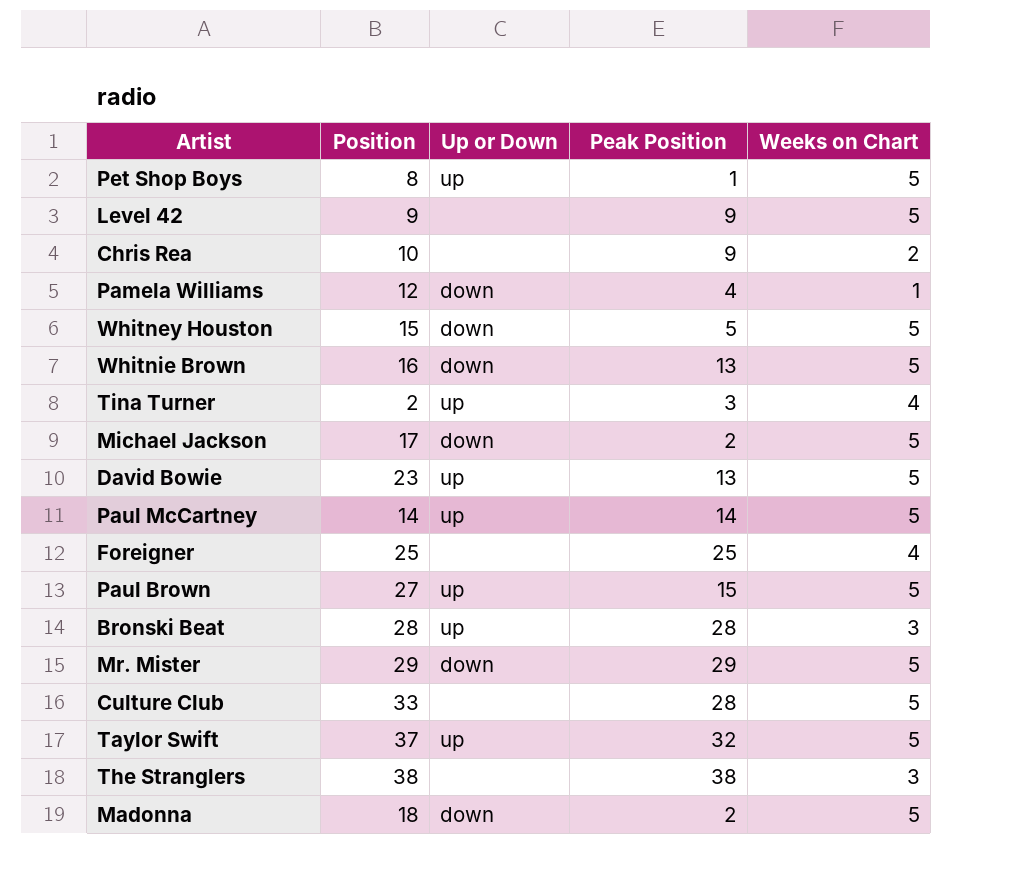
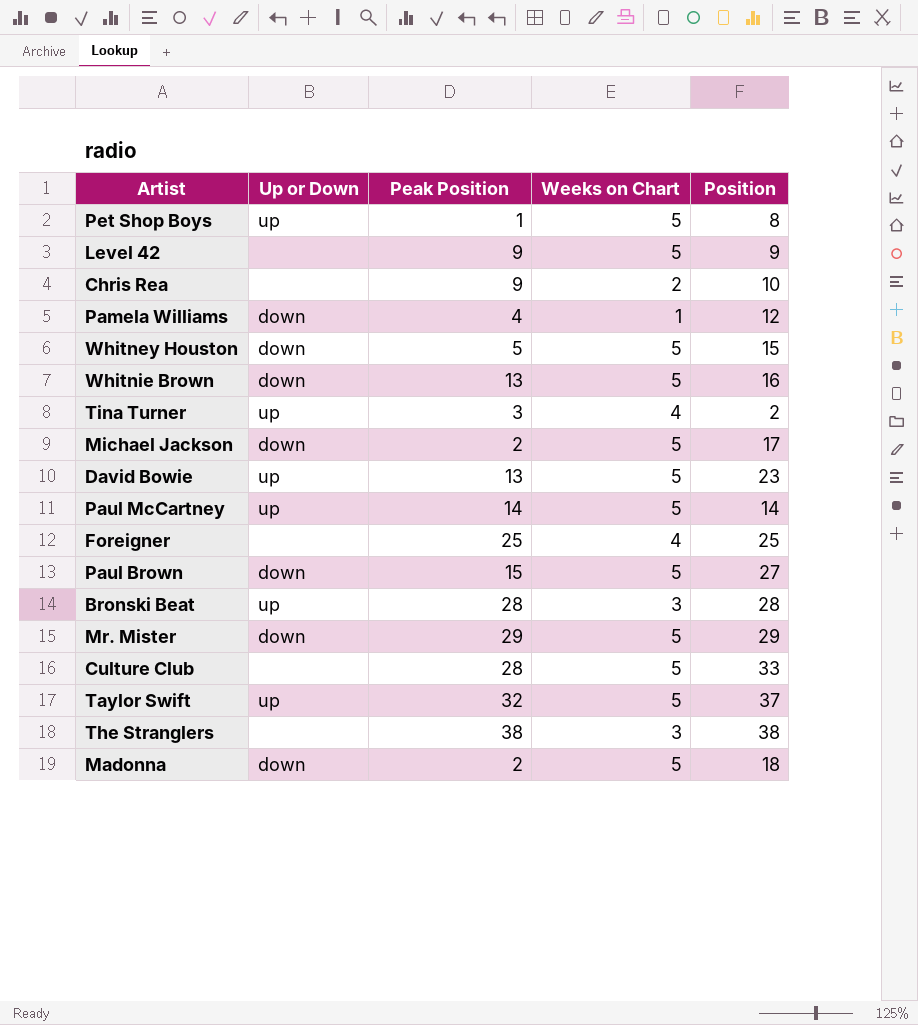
column Position | position: 2 -> 5
Paul Brown | Up or Down: up -> down

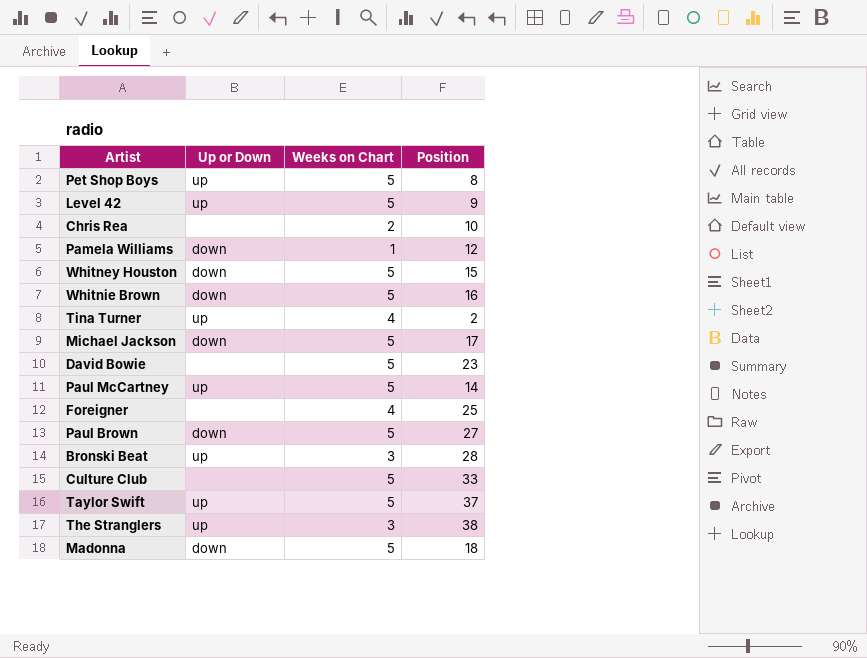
column Peak Position | position: 3 -> none
row Mr. Mister: down | 29 | 5 | 29 -> none
Level 42 | Up or Down: none -> up
David Bowie | Up or Down: up -> none
The Stranglers | Up or Down: none -> up

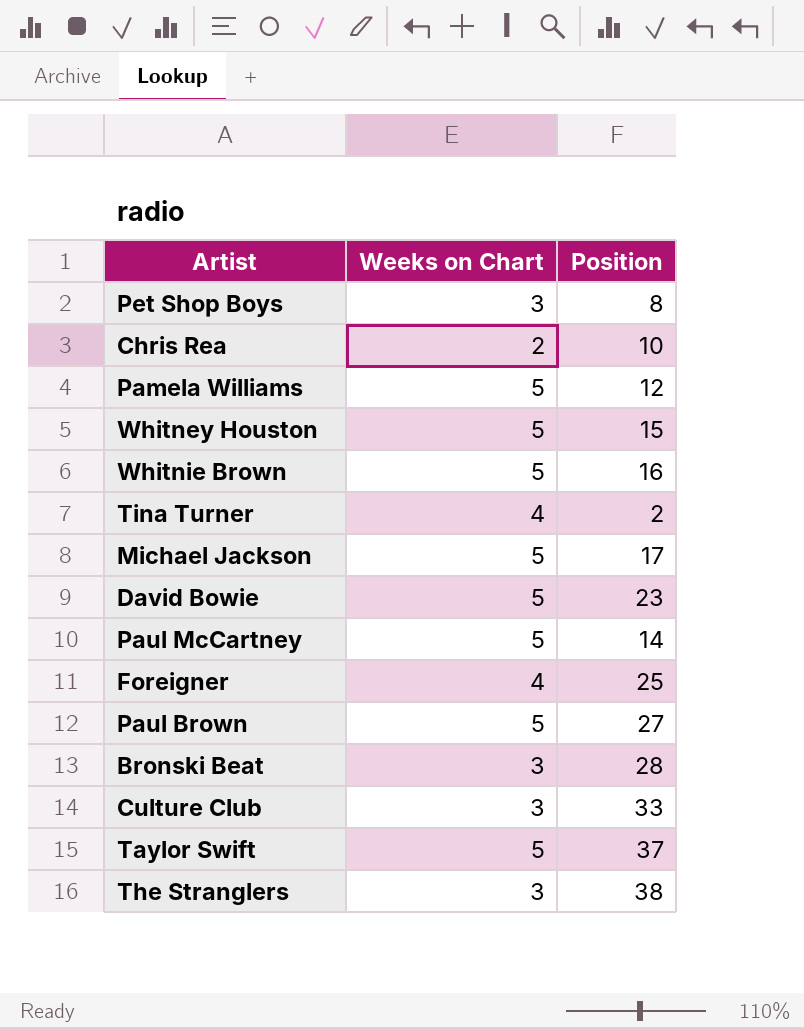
column Up or Down | position: 2 -> none
row Level 42: up | 5 | 9 -> none
row Madonna: down | 5 | 18 -> none
Pet Shop Boys | Weeks on Chart: 5 -> 3
Pamela Williams | Weeks on Chart: 1 -> 5
Culture Club | Weeks on Chart: 5 -> 3

